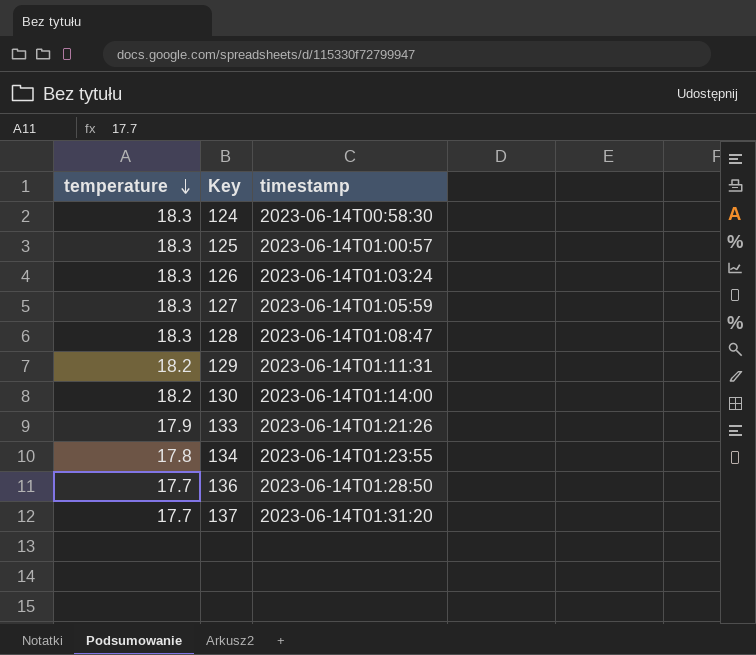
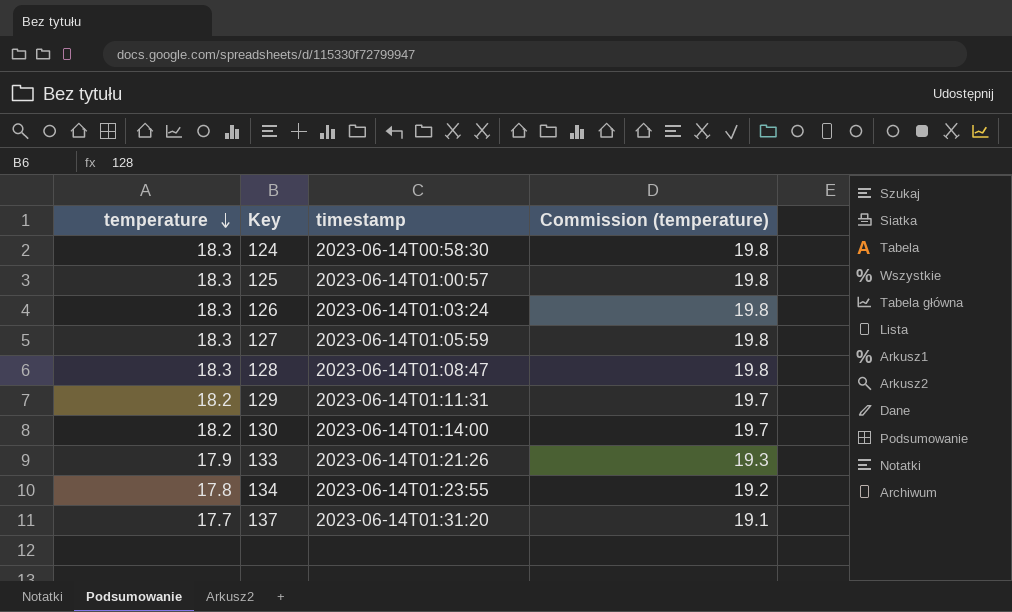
column Commission (temperature) | formula: none -> [temperature] * 1.08
row 136: 17.7 | 2023-06-14T01:28:50 -> none

